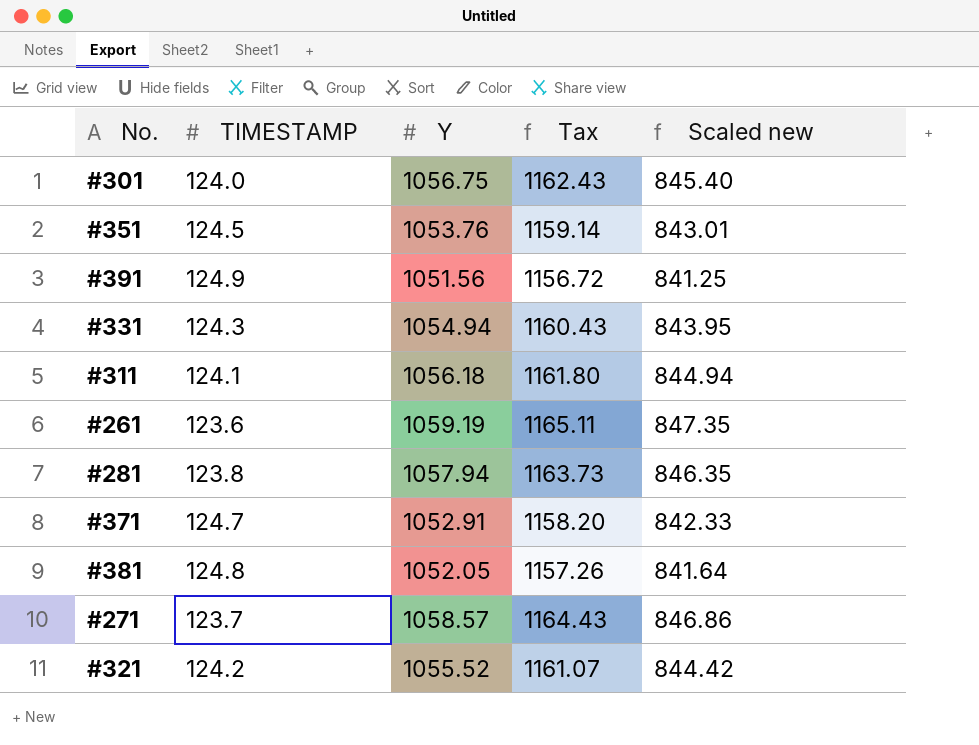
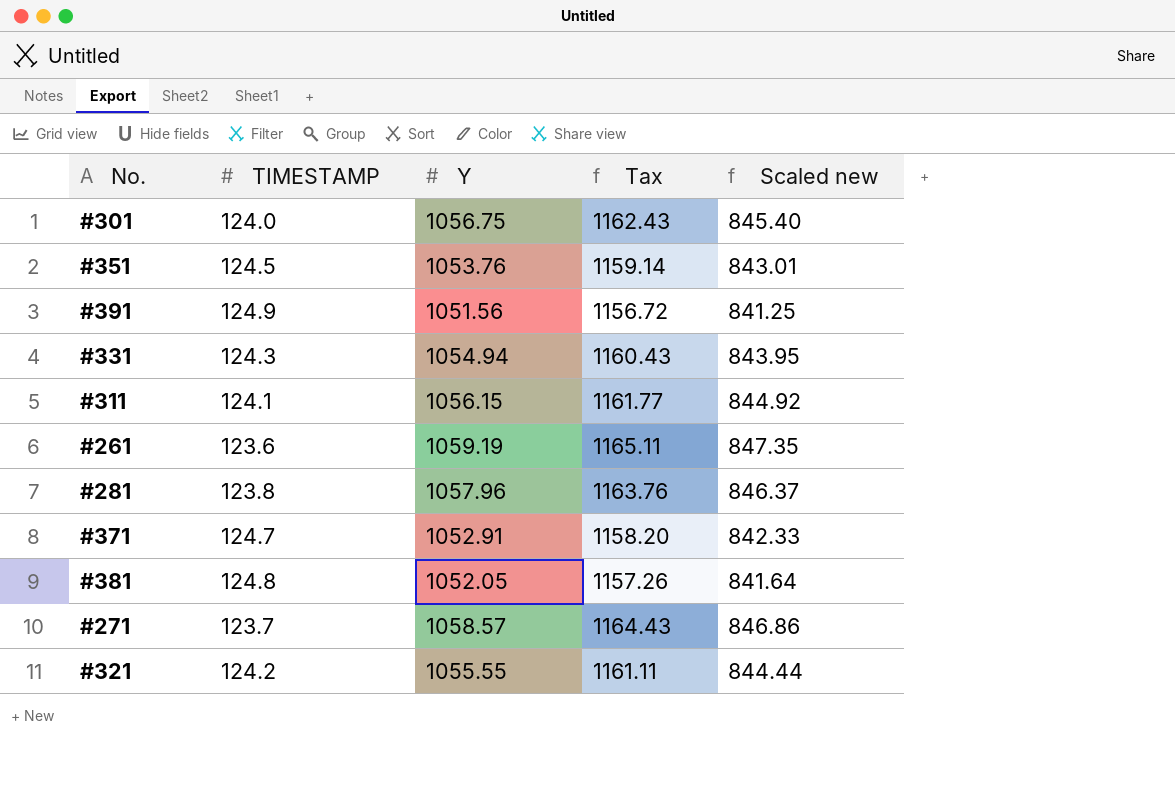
#311 | Y: 1056.18 -> 1056.15
#311 | Tax: 1161.80 -> 1161.77
#311 | Scaled new: 844.94 -> 844.92
#281 | Y: 1057.94 -> 1057.96
#281 | Tax: 1163.73 -> 1163.76
#281 | Scaled new: 846.35 -> 846.37
#321 | Y: 1055.52 -> 1055.55
#321 | Tax: 1161.07 -> 1161.11
#321 | Scaled new: 844.42 -> 844.44

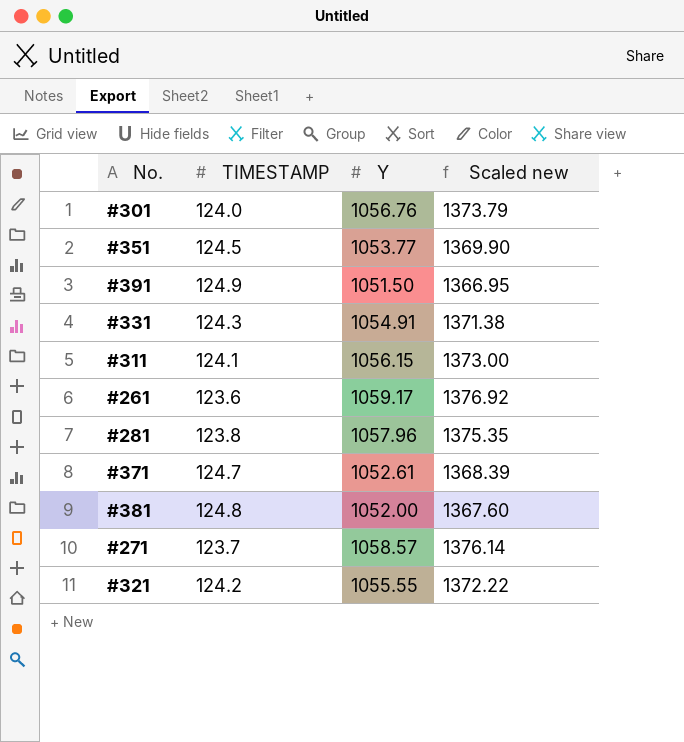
column Tax | formula: [Y] * 1.1 -> none
column Scaled new | formula: [Y] * 0.8 -> [Y] * 1.3
#301 | Y: 1056.75 -> 1056.76
#351 | Y: 1053.76 -> 1053.77
#391 | Y: 1051.56 -> 1051.50
#331 | Y: 1054.94 -> 1054.91
#261 | Y: 1059.19 -> 1059.17
#371 | Y: 1052.91 -> 1052.61
#381 | Y: 1052.05 -> 1052.00

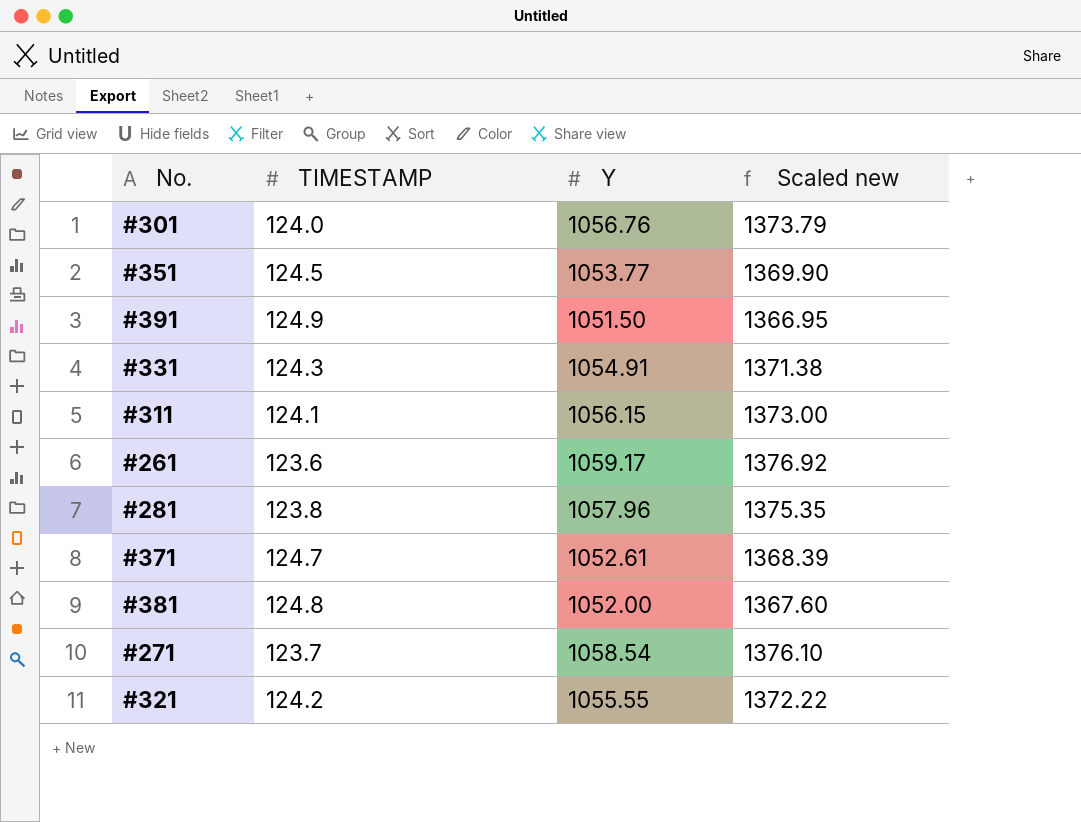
#271 | Y: 1058.57 -> 1058.54
#271 | Scaled new: 1376.14 -> 1376.10

